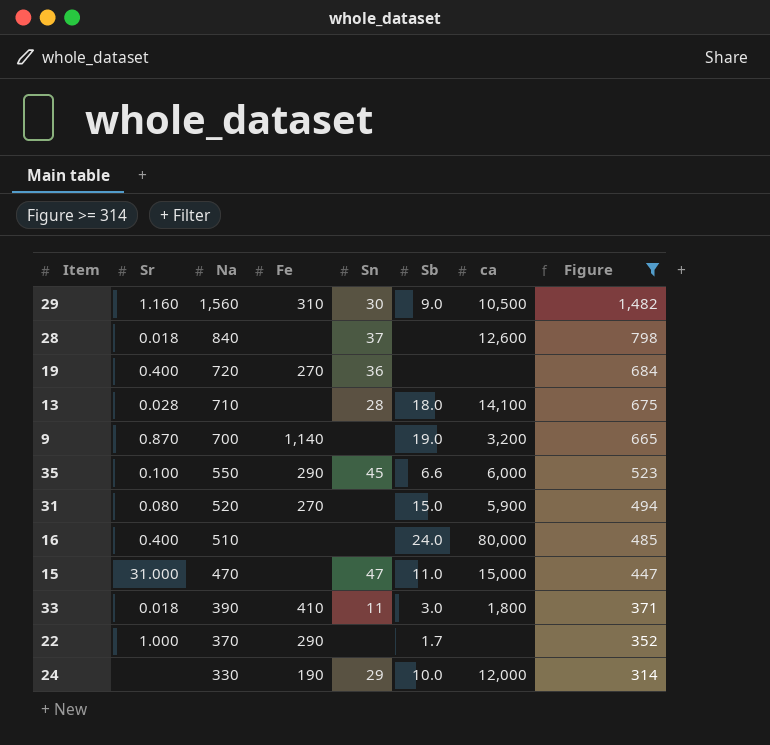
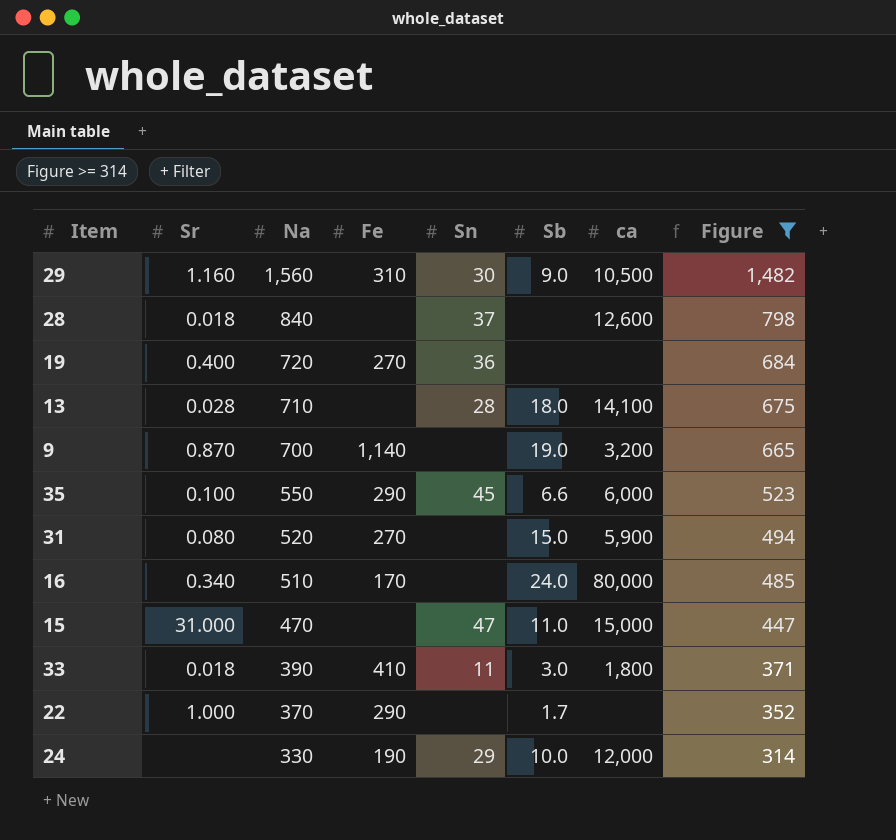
16 | Sr: 0.400 -> 0.340
16 | Fe: none -> 170

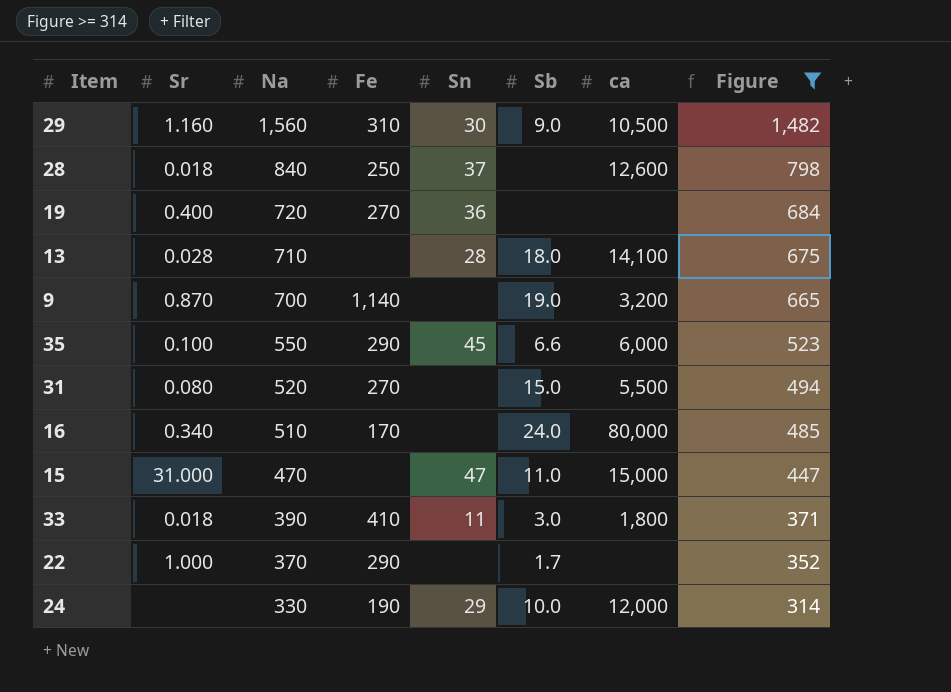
28 | Fe: none -> 250
31 | ca: 5,900 -> 5,500

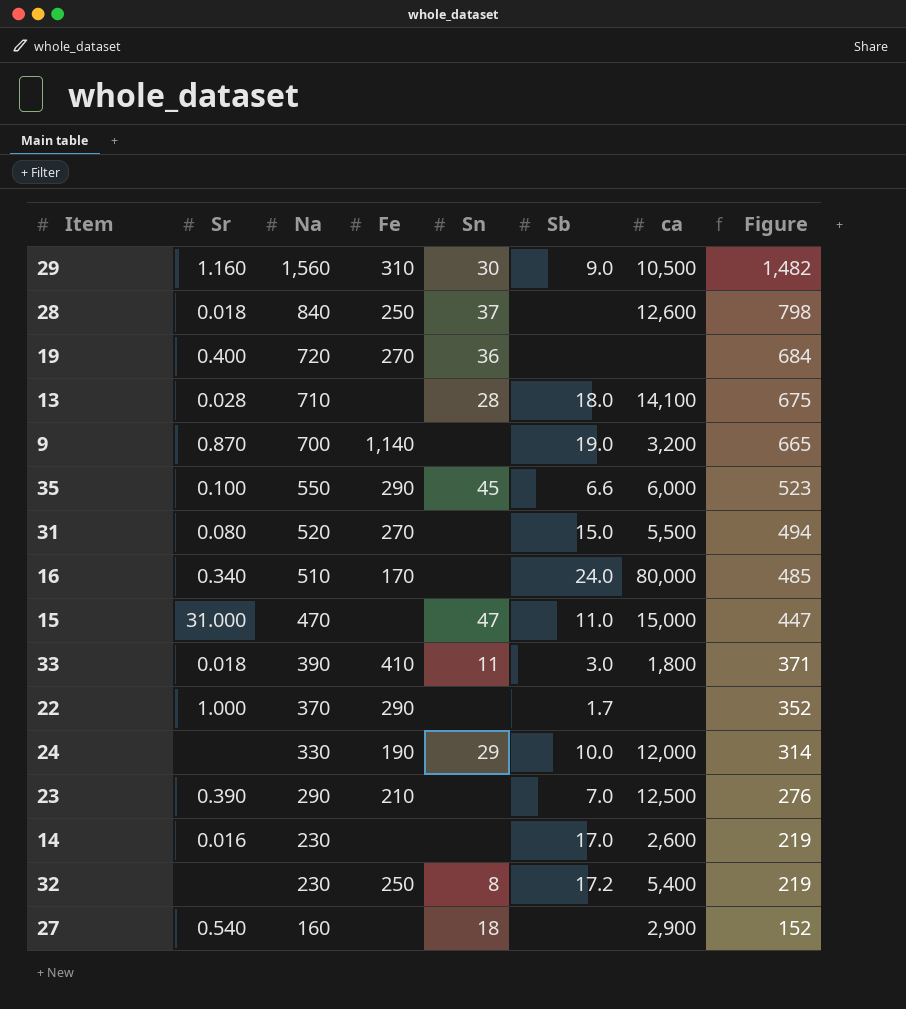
filter: Figure >= 314 -> none

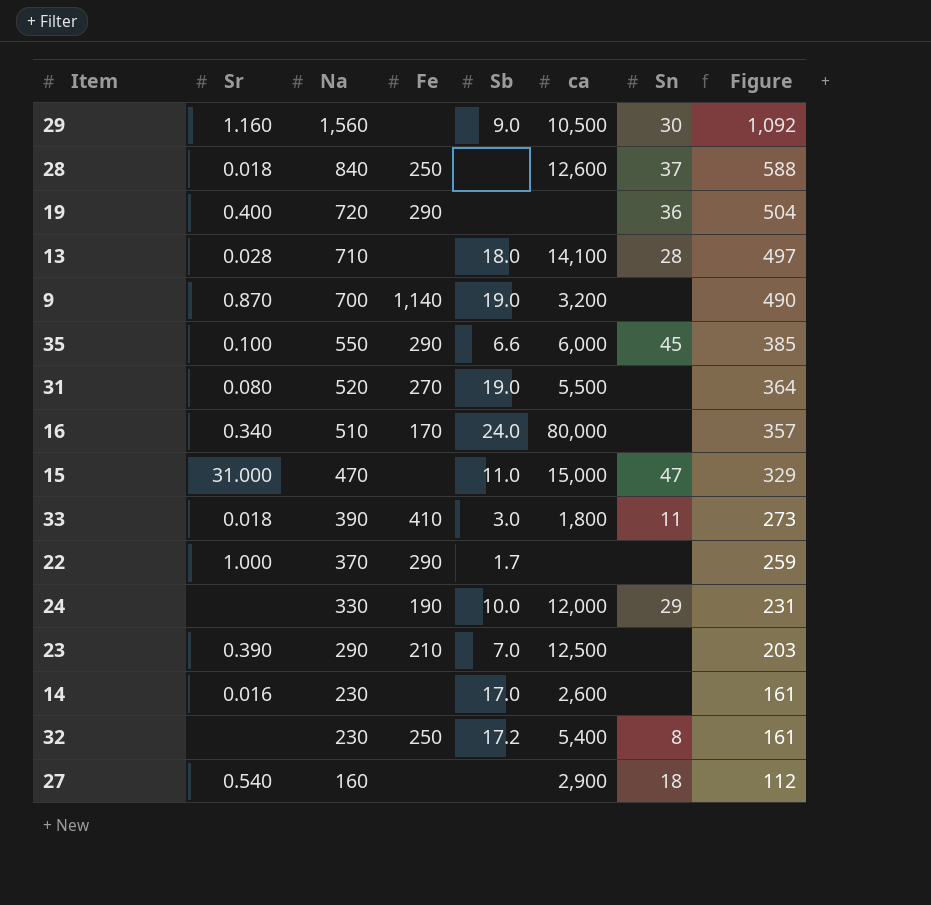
column Sn | position: 5 -> 7
column Figure | formula: [Na] * 0.95 -> [Na] * 0.7
29 | Fe: 310 -> none
19 | Fe: 270 -> 290
31 | Sb: 15.0 -> 19.0

